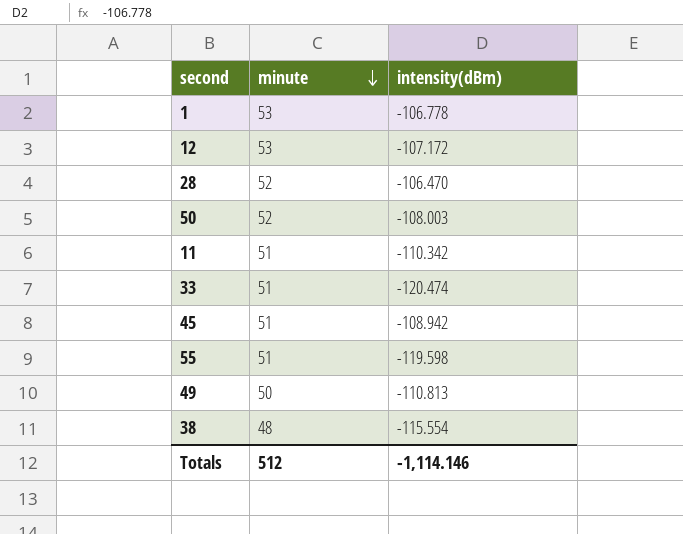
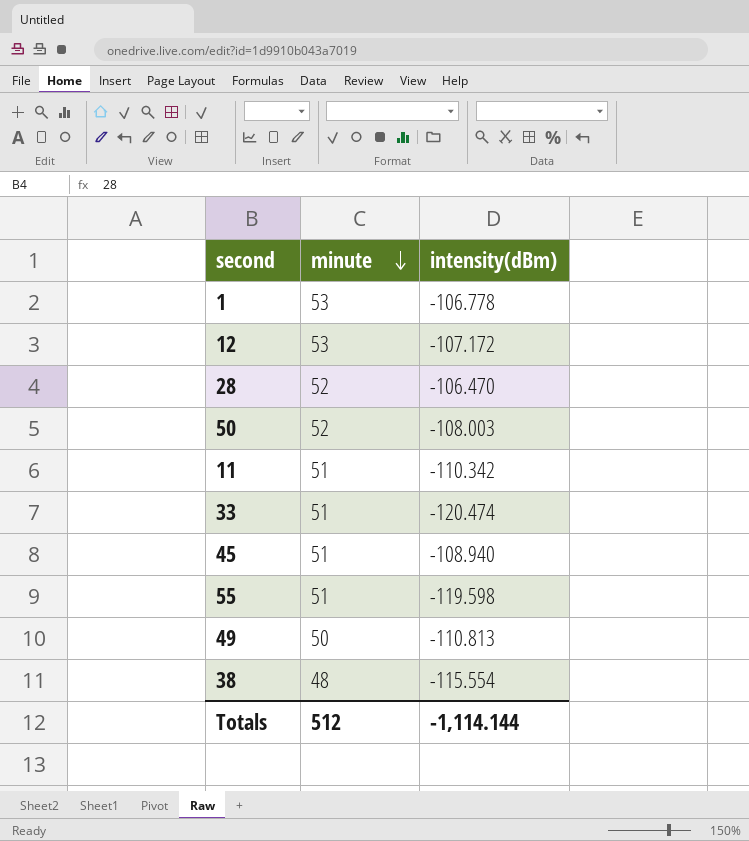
45 | intensity(dBm): -108.942 -> -108.940
Totals | intensity(dBm): -1,114.146 -> -1,114.144

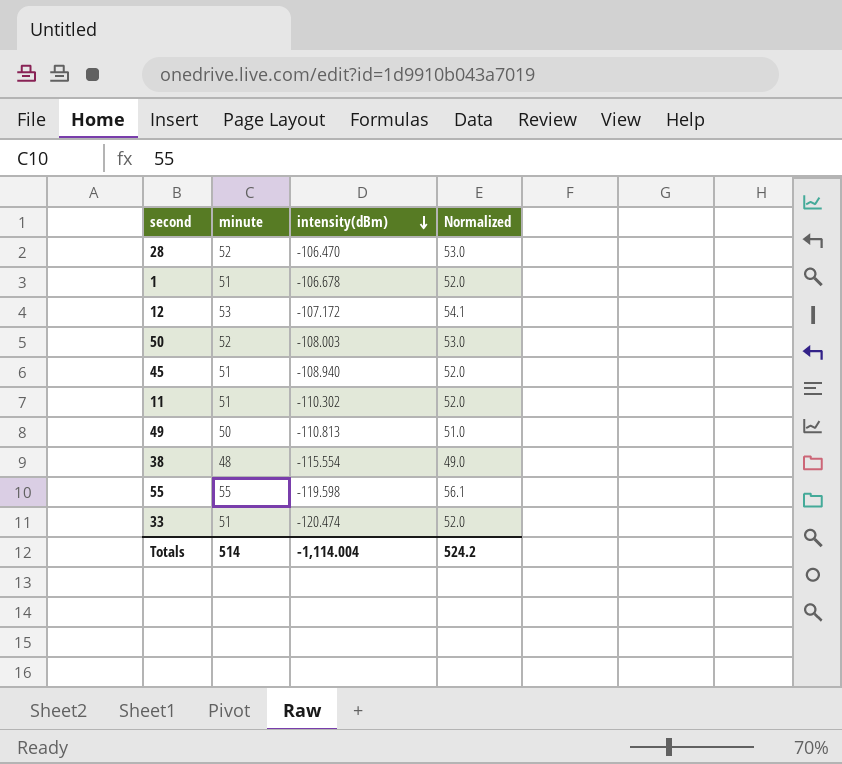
row order: minute descending -> intensity(dBm) descending
column Normalized | formula: none -> [minute] * 1.02
1 | minute: 53 -> 51
1 | intensity(dBm): -106.778 -> -106.678
11 | intensity(dBm): -110.342 -> -110.302
55 | minute: 51 -> 55
Totals | minute: 512 -> 514
Totals | intensity(dBm): -1,114.144 -> -1,114.004

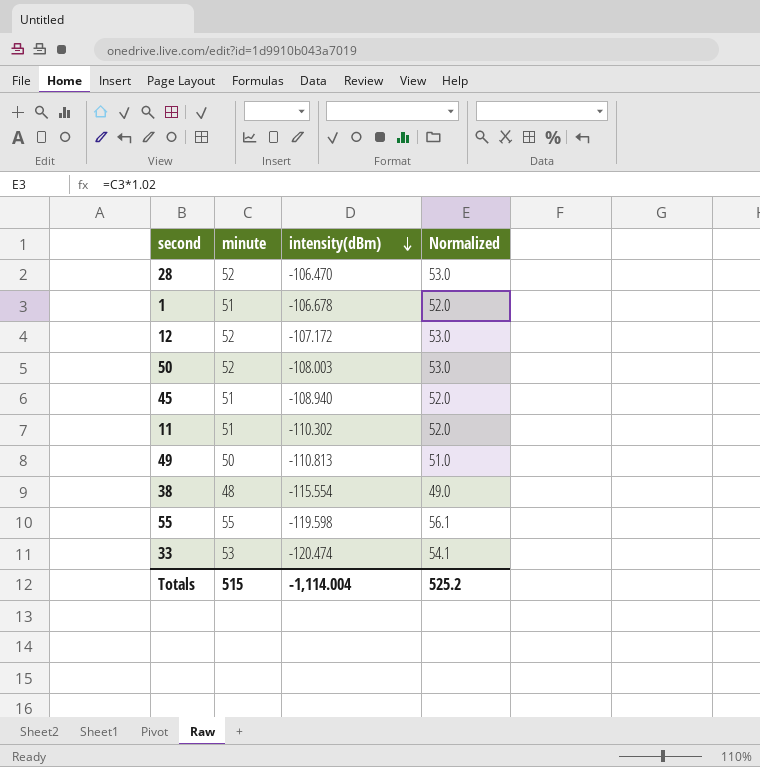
12 | minute: 53 -> 52
12 | Normalized: 54.1 -> 53.0
33 | minute: 51 -> 53
33 | Normalized: 52.0 -> 54.1
Totals | minute: 514 -> 515
Totals | Normalized: 524.2 -> 525.2

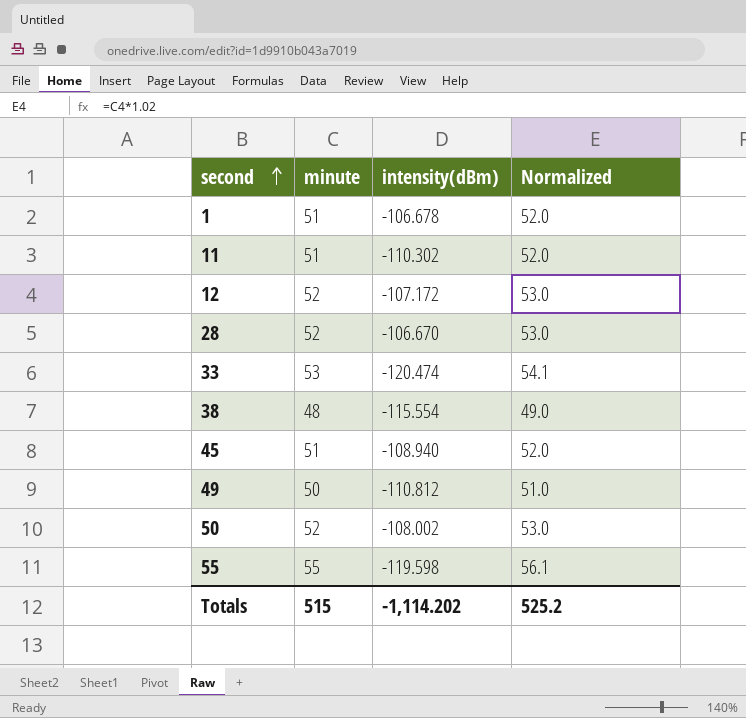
row order: intensity(dBm) descending -> second ascending
28 | intensity(dBm): -106.470 -> -106.670
49 | intensity(dBm): -110.813 -> -110.812
50 | intensity(dBm): -108.003 -> -108.002
Totals | intensity(dBm): -1,114.004 -> -1,114.202

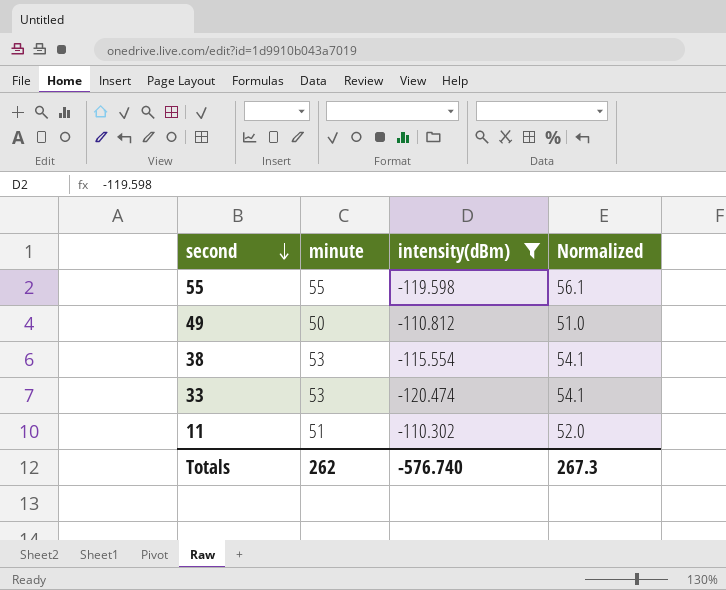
filter: none -> intensity(dBm) <= -110.302
row order: second ascending -> second descending
38 | minute: 48 -> 53
38 | Normalized: 49.0 -> 54.1
Totals | minute: 515 -> 262
Totals | intensity(dBm): -1,114.202 -> -576.740
Totals | Normalized: 525.2 -> 267.3

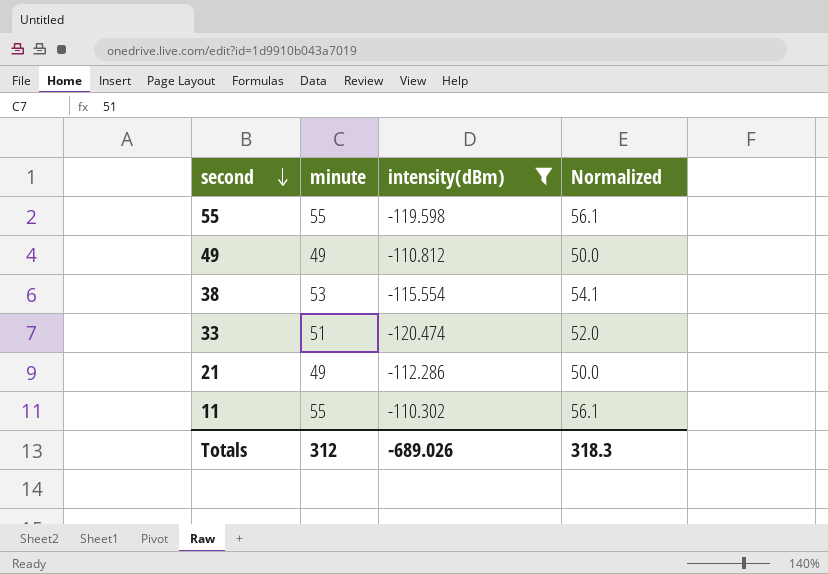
49 | minute: 50 -> 49
49 | Normalized: 51.0 -> 50.0
33 | minute: 53 -> 51
33 | Normalized: 54.1 -> 52.0
row 21: none -> 49 | -112.286 | 50.0
11 | minute: 51 -> 55
11 | Normalized: 52.0 -> 56.1
Totals | minute: 262 -> 312
Totals | intensity(dBm): -576.740 -> -689.026
Totals | Normalized: 267.3 -> 318.3

